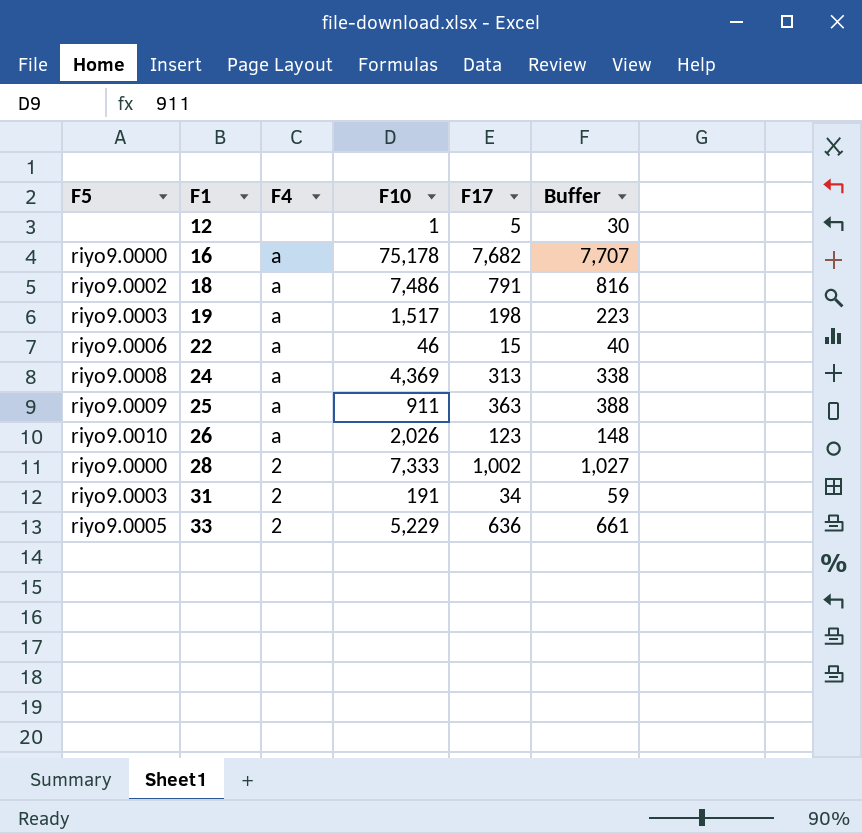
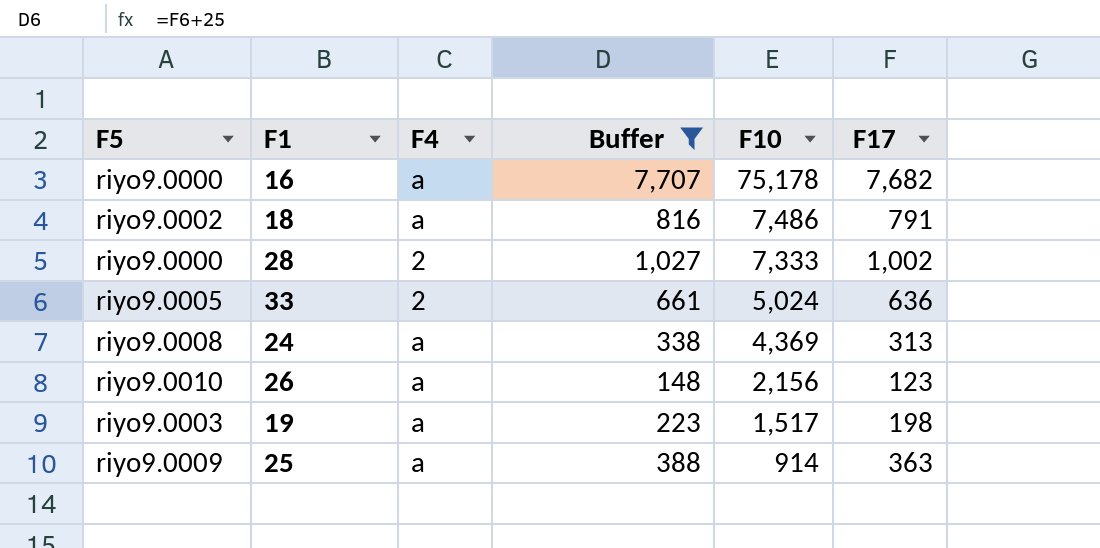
filter: none -> Buffer >= 148
row order: F1 ascending -> F10 descending
column Buffer | position: 6 -> 4
33 | F10: 5,229 -> 5,024
26 | F10: 2,026 -> 2,156
25 | F10: 911 -> 914

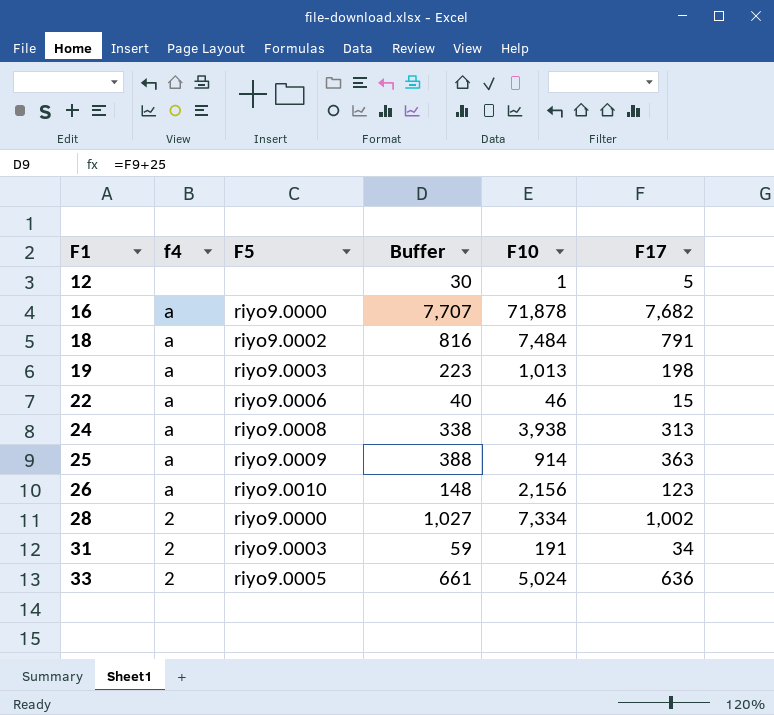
filter: Buffer >= 148 -> none
row order: F10 descending -> F1 ascending
column name: F4 -> f4
column F5 | position: 1 -> 3
16 | F10: 75,178 -> 71,878
18 | F10: 7,486 -> 7,484
19 | F10: 1,517 -> 1,013
24 | F10: 4,369 -> 3,938
28 | F10: 7,333 -> 7,334

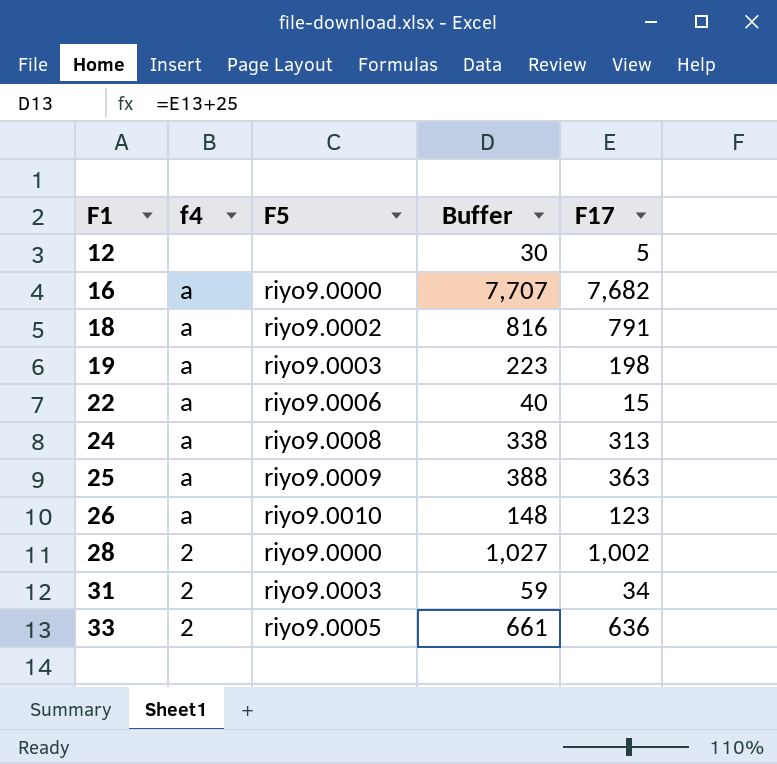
column F10 | position: 5 -> none

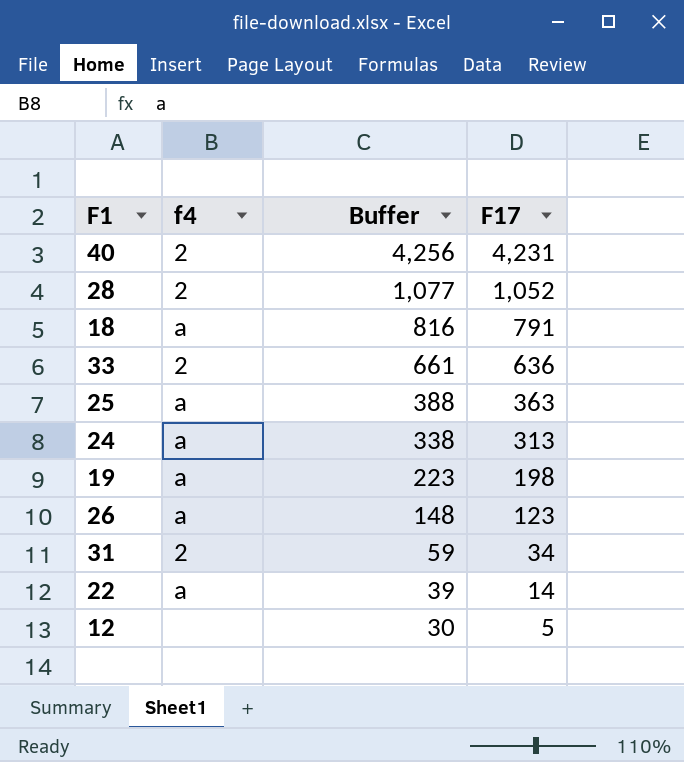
row order: F1 ascending -> Buffer descending
column F5 | position: 3 -> none
row 16: a | riyo9.0000 | 7,707 | 7,682 -> none
row 40: none -> 2 | 4,256 | 4,231
28 | Buffer: 1,027 -> 1,077
28 | F17: 1,002 -> 1,052
22 | Buffer: 40 -> 39
22 | F17: 15 -> 14

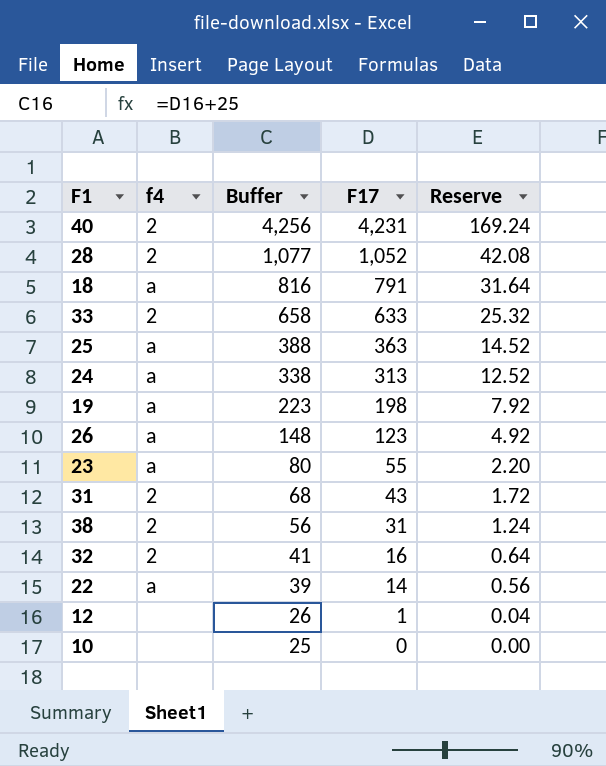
column Reserve | formula: none -> [F17] * 0.04
33 | Buffer: 661 -> 658
33 | F17: 636 -> 633
row 23: none -> a | 80 | 55 | 2.20
31 | Buffer: 59 -> 68
31 | F17: 34 -> 43
row 38: none -> 2 | 56 | 31 | 1.24
row 32: none -> 2 | 41 | 16 | 0.64
12 | Buffer: 30 -> 26
12 | F17: 5 -> 1
row 10: none -> none | 25 | 0 | 0.00

